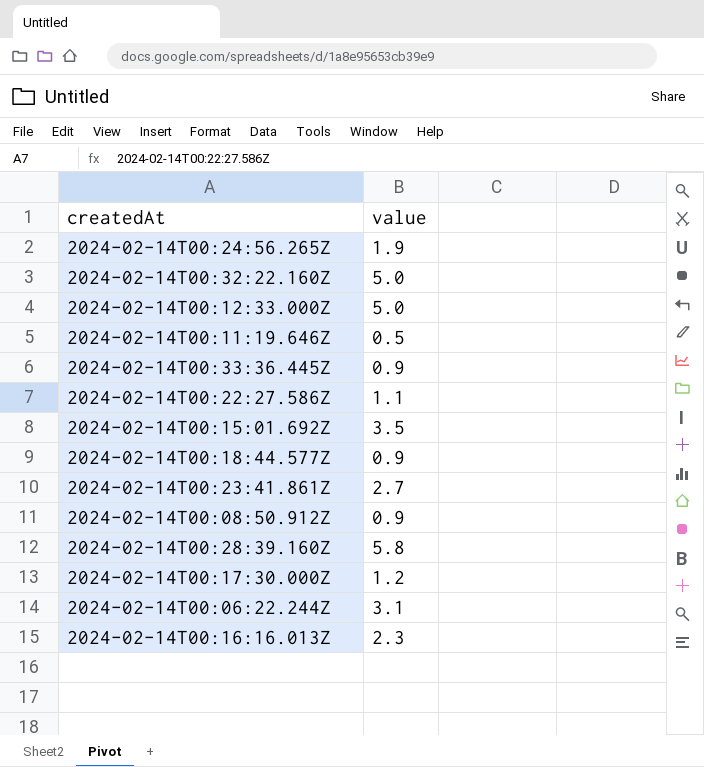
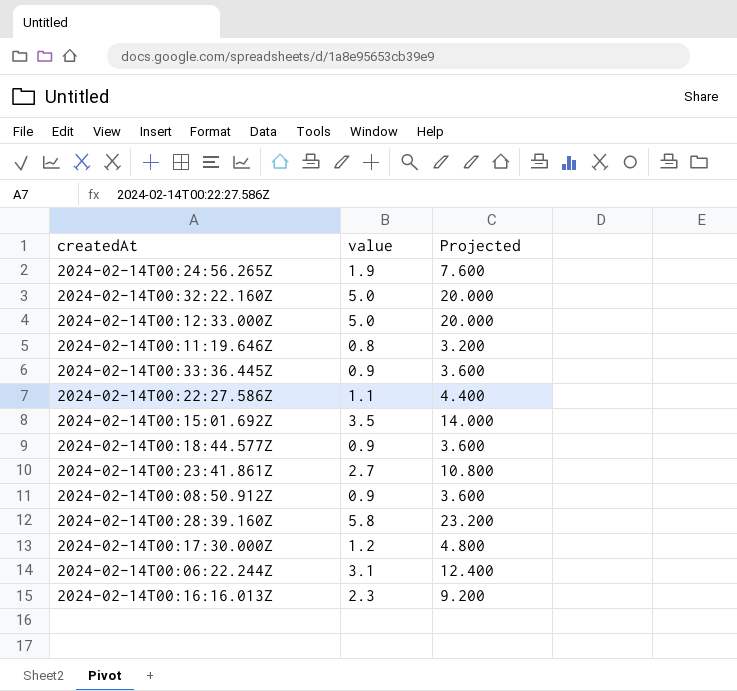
column Projected | formula: none -> [value] * 4
2024-02-14T00:11:19.646Z | value: 0.5 -> 0.8

